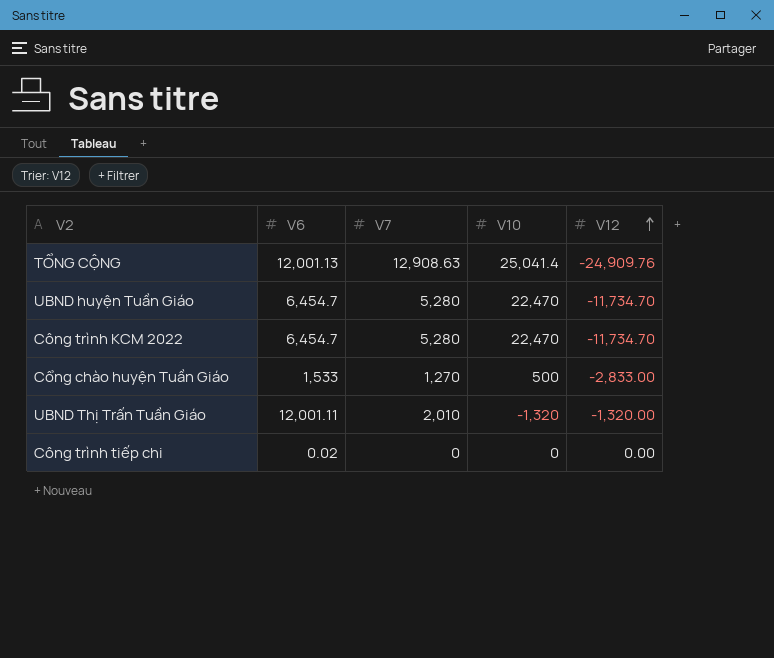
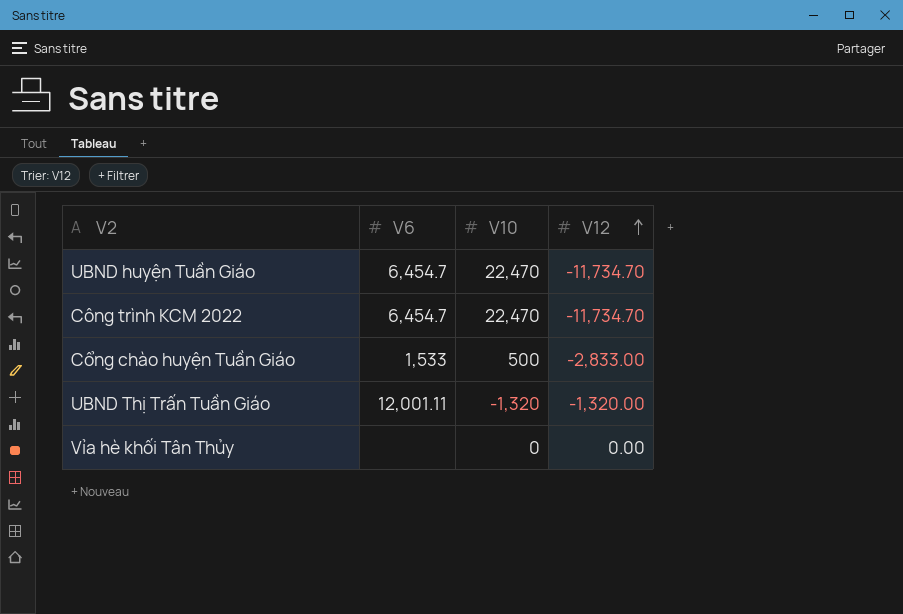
column V7 | position: 3 -> none
row TỔNG CỘNG: 12,001.13 | 12,908.63 | 25,041.4 | -24,909.76 -> none
row Công trình tiếp chi: 0.02 | 0 | 0 | 0.00 -> none
row Vỉa hè khối Tân Thủy: none -> none | 0 | 0.00

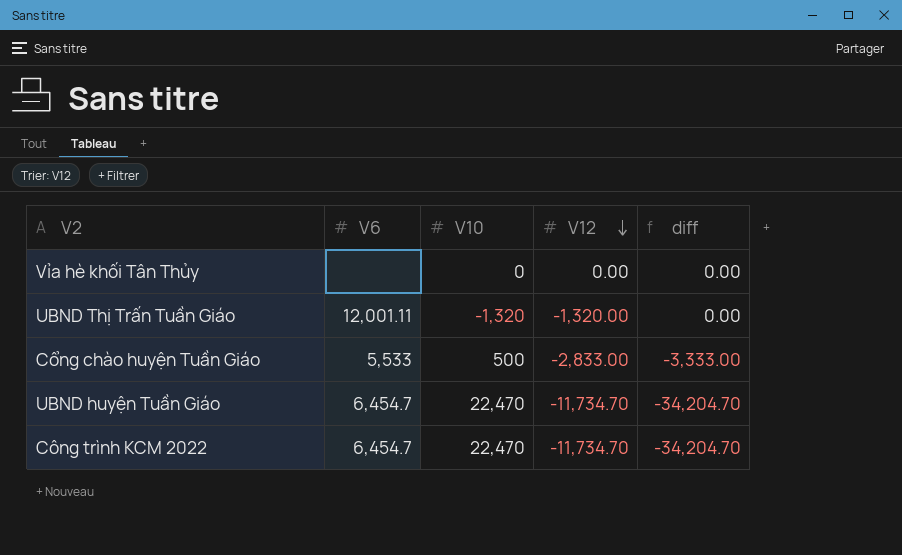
row order: V12 ascending -> V12 descending
column diff | formula: none -> [V12] - [V10]
Cổng chào huyện Tuần Giáo | V6: 1,533 -> 5,533

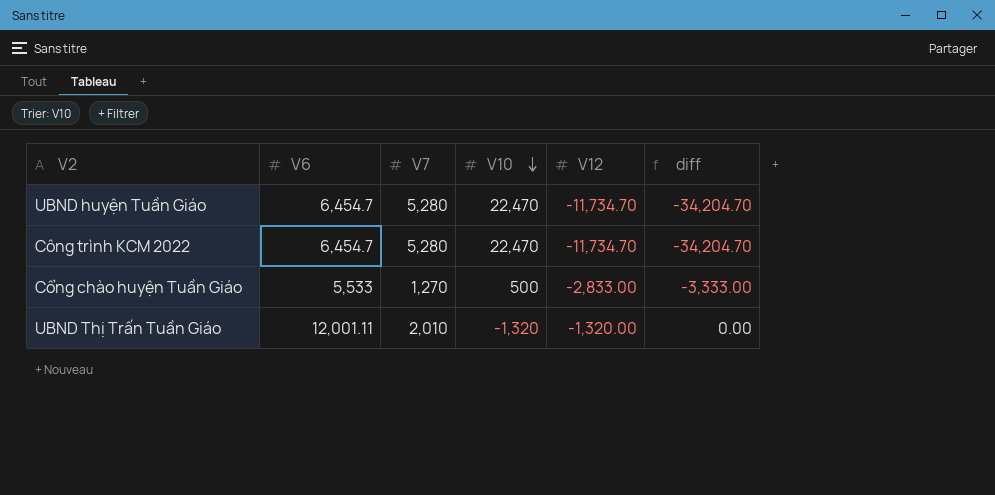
row order: V12 descending -> V10 descending
column V7 | position: none -> 3
row Vỉa hè khối Tân Thủy: none | 0 | 0.00 | 0.00 -> none

